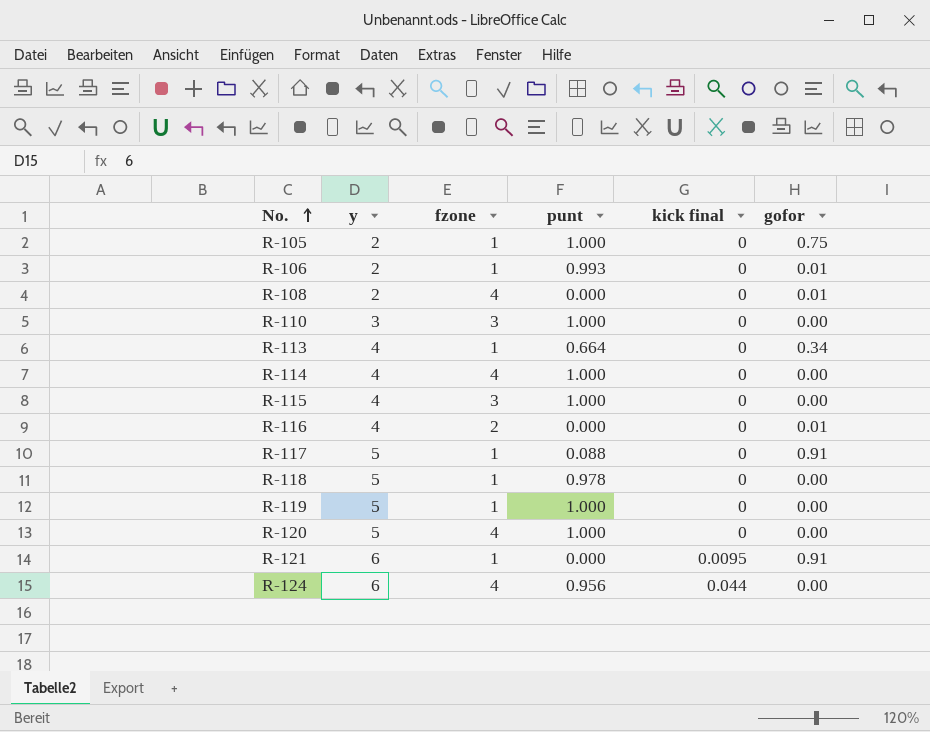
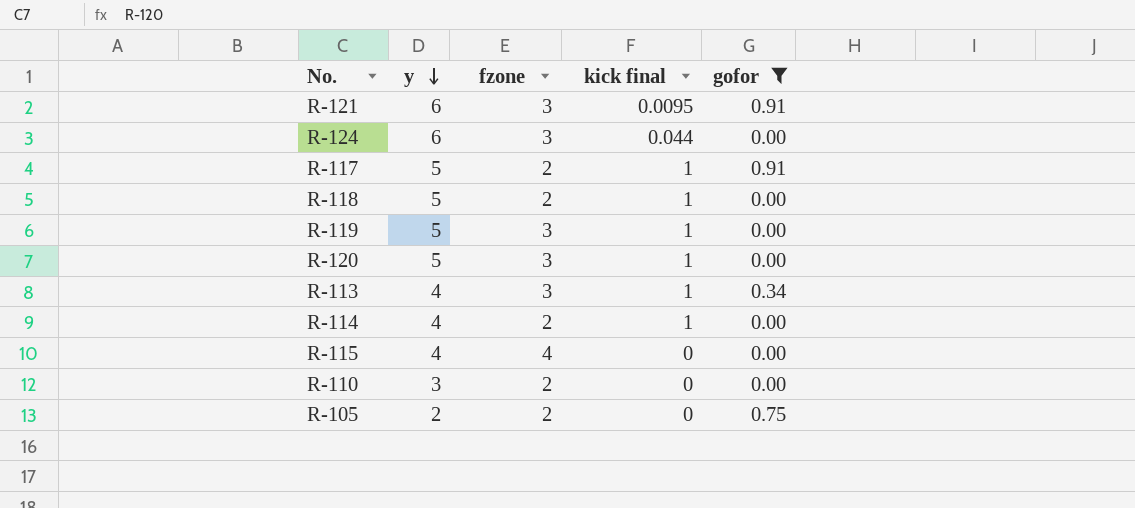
filter: none -> gofor != 0.01
row order: No. ascending -> y descending
column punt | position: 4 -> none
R-121 | fzone: 1 -> 3
R-124 | fzone: 4 -> 3
R-117 | fzone: 1 -> 2
R-117 | kick final: 0 -> 1
R-118 | fzone: 1 -> 2
R-118 | kick final: 0 -> 1
R-119 | fzone: 1 -> 3
R-119 | kick final: 0 -> 1
R-120 | fzone: 4 -> 3
R-120 | kick final: 0 -> 1
R-113 | fzone: 1 -> 3
R-113 | kick final: 0 -> 1
R-114 | fzone: 4 -> 2
R-114 | kick final: 0 -> 1
R-115 | fzone: 3 -> 4
R-110 | fzone: 3 -> 2
R-105 | fzone: 1 -> 2

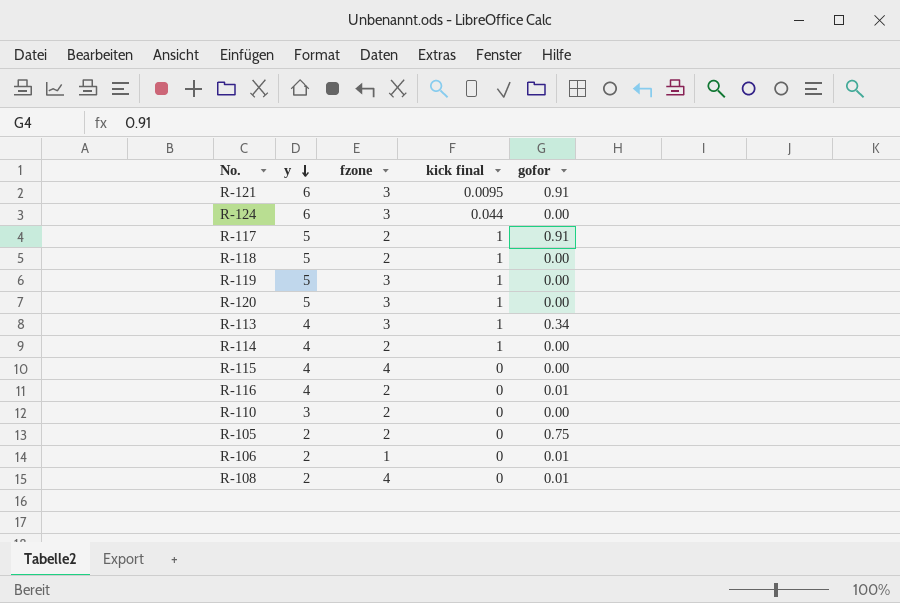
filter: gofor != 0.01 -> none

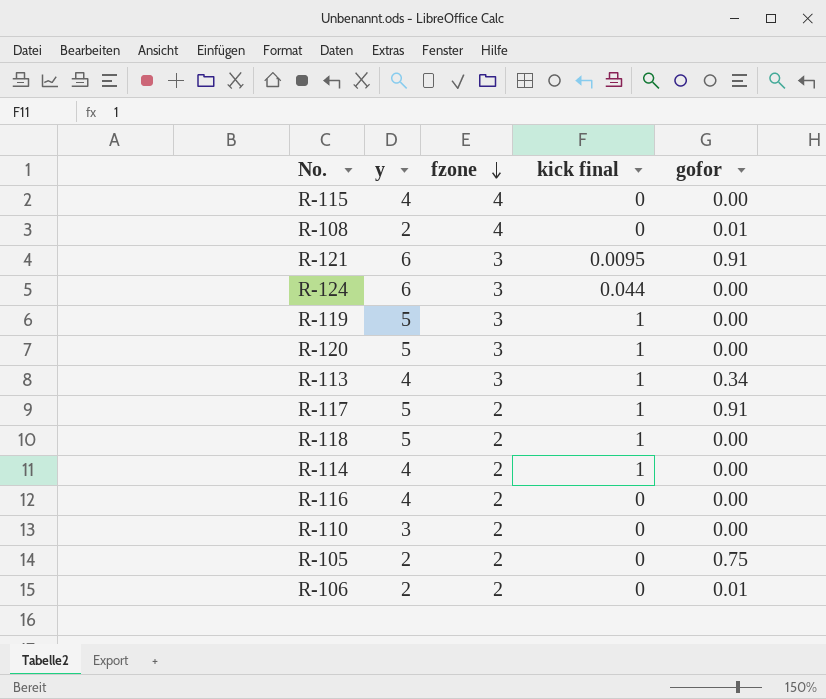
row order: y descending -> fzone descending
R-116 | gofor: 0.01 -> 0.00
R-106 | fzone: 1 -> 2

